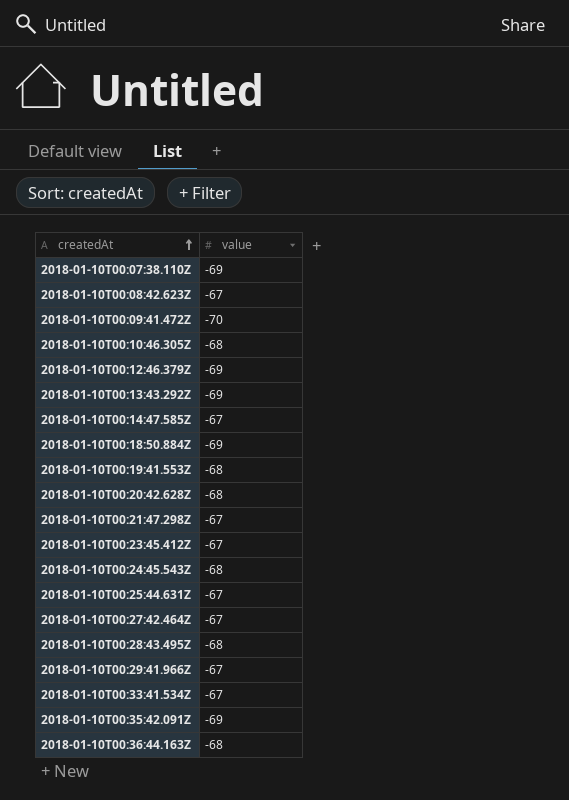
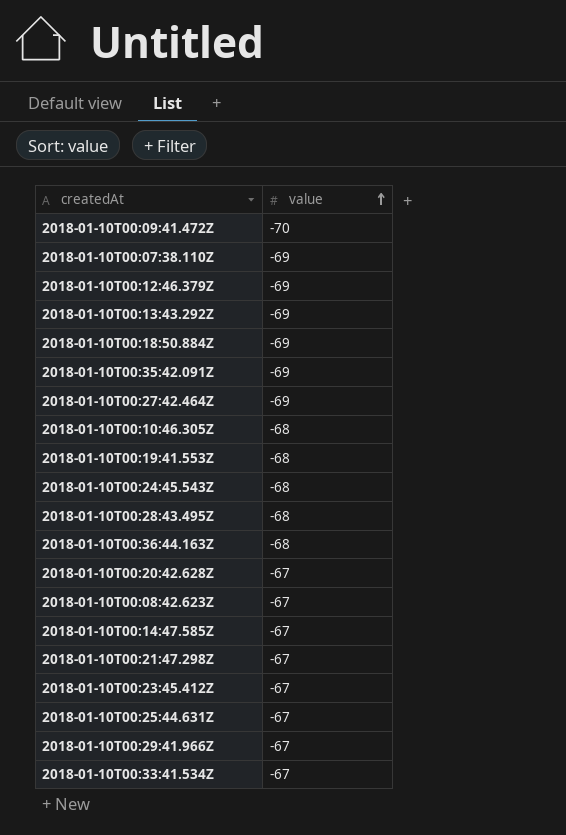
row order: createdAt ascending -> value ascending
2018-01-10T00:27:42.464Z | value: -67 -> -69
2018-01-10T00:20:42.628Z | value: -68 -> -67

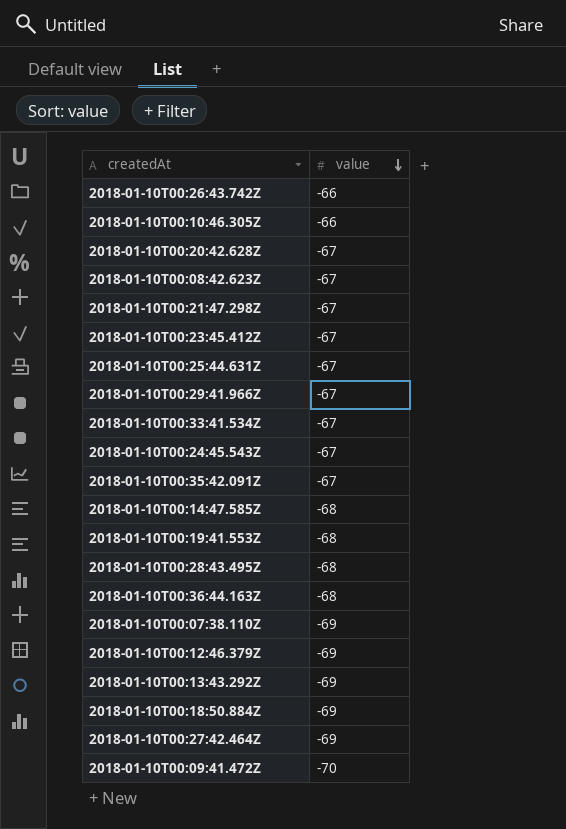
row order: value ascending -> value descending
row 2018-01-10T00:26:43.742Z: none -> -66
2018-01-10T00:10:46.305Z | value: -68 -> -66
2018-01-10T00:24:45.543Z | value: -68 -> -67
2018-01-10T00:35:42.091Z | value: -69 -> -67
2018-01-10T00:14:47.585Z | value: -67 -> -68

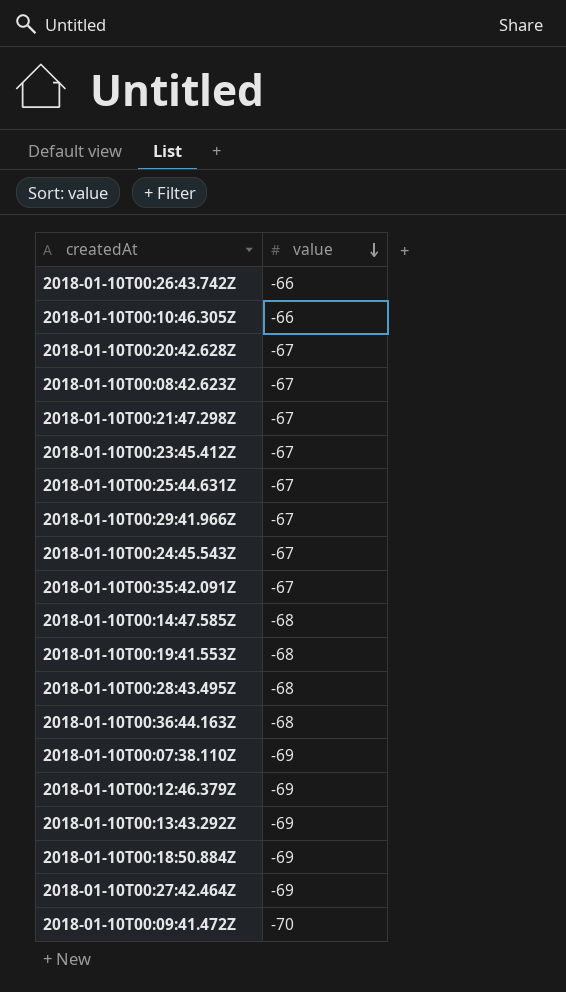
row 2018-01-10T00:33:41.534Z: -67 -> none

